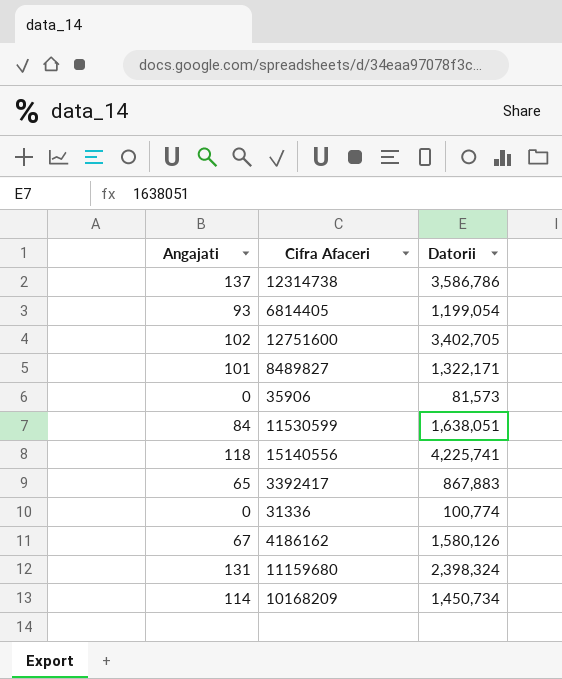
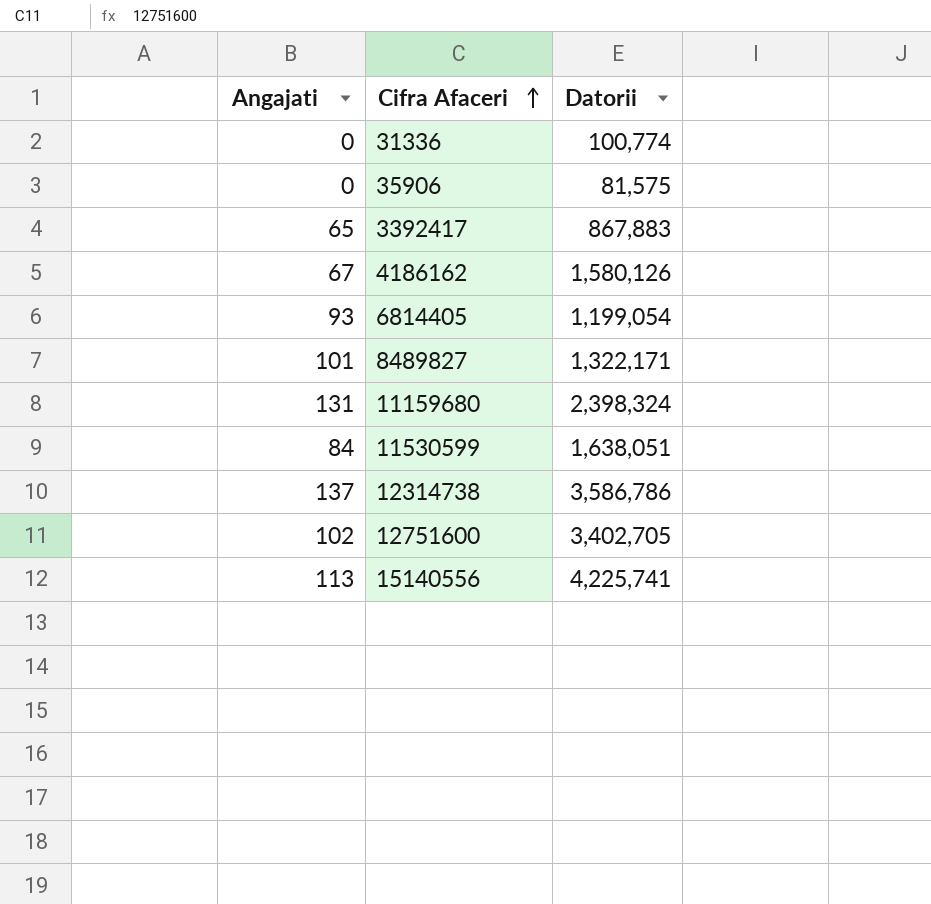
row order: none -> Cifra Afaceri ascending
row 10168209: 114 | 1,450,734 -> none
35906 | Datorii: 81,573 -> 81,575
15140556 | Angajati: 118 -> 113

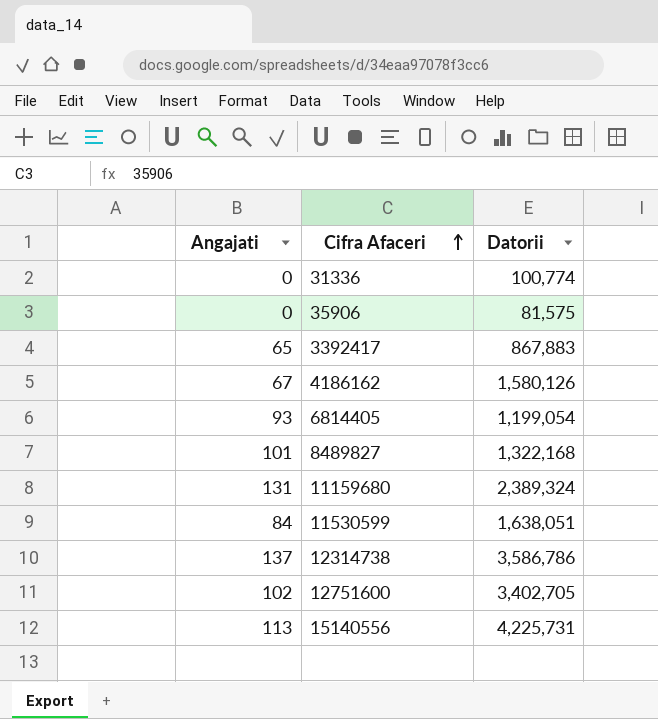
8489827 | Datorii: 1,322,171 -> 1,322,168
11159680 | Datorii: 2,398,324 -> 2,389,324
15140556 | Datorii: 4,225,741 -> 4,225,731

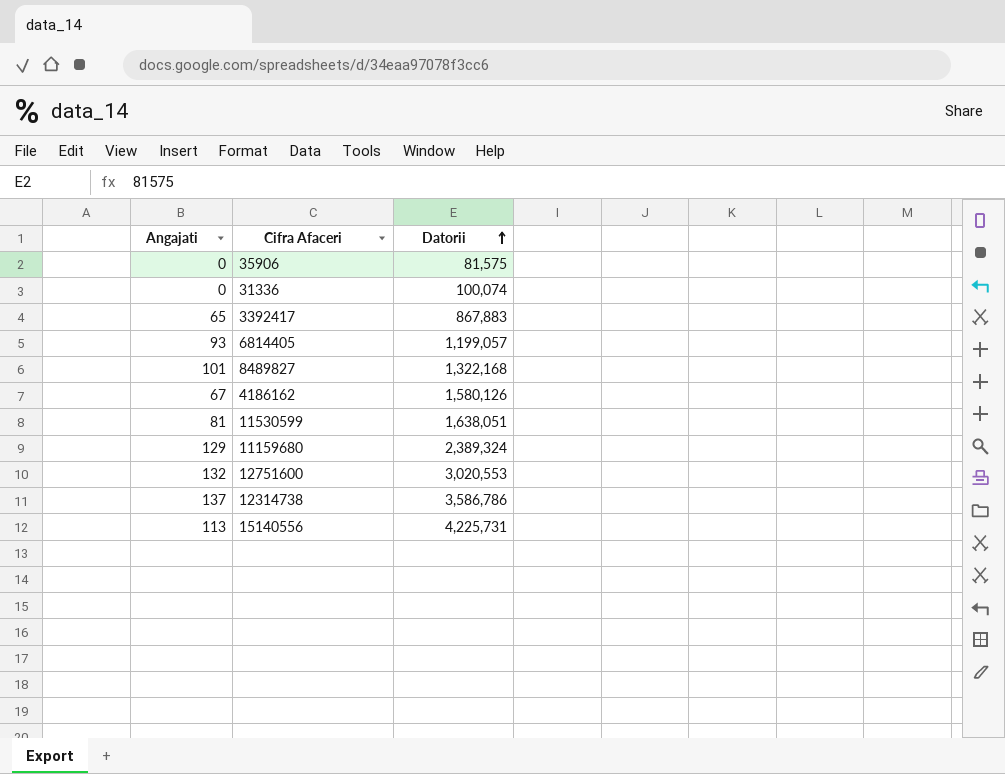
row order: Cifra Afaceri ascending -> Datorii ascending
31336 | Datorii: 100,774 -> 100,074
6814405 | Datorii: 1,199,054 -> 1,199,057
11530599 | Angajati: 84 -> 81
11159680 | Angajati: 131 -> 129
12751600 | Angajati: 102 -> 132
12751600 | Datorii: 3,402,705 -> 3,020,553

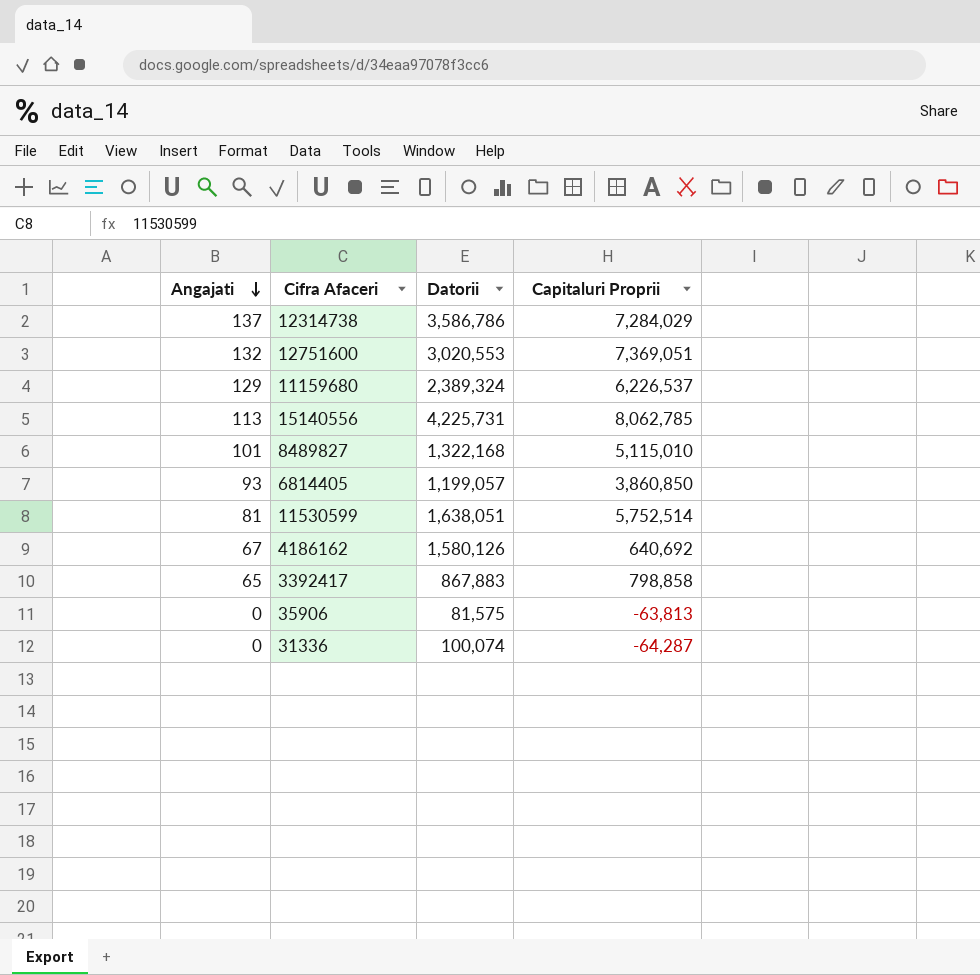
row order: Datorii ascending -> Angajati descending
column Capitaluri Proprii | position: none -> 4

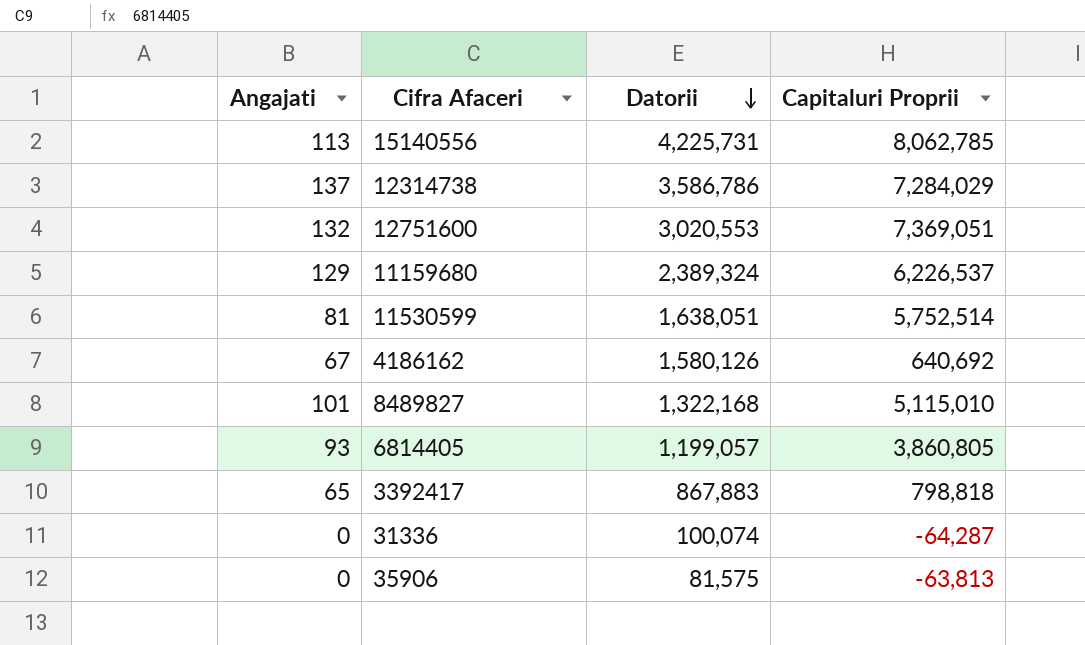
row order: Angajati descending -> Datorii descending
6814405 | Capitaluri Proprii: 3,860,850 -> 3,860,805
3392417 | Capitaluri Proprii: 798,858 -> 798,818

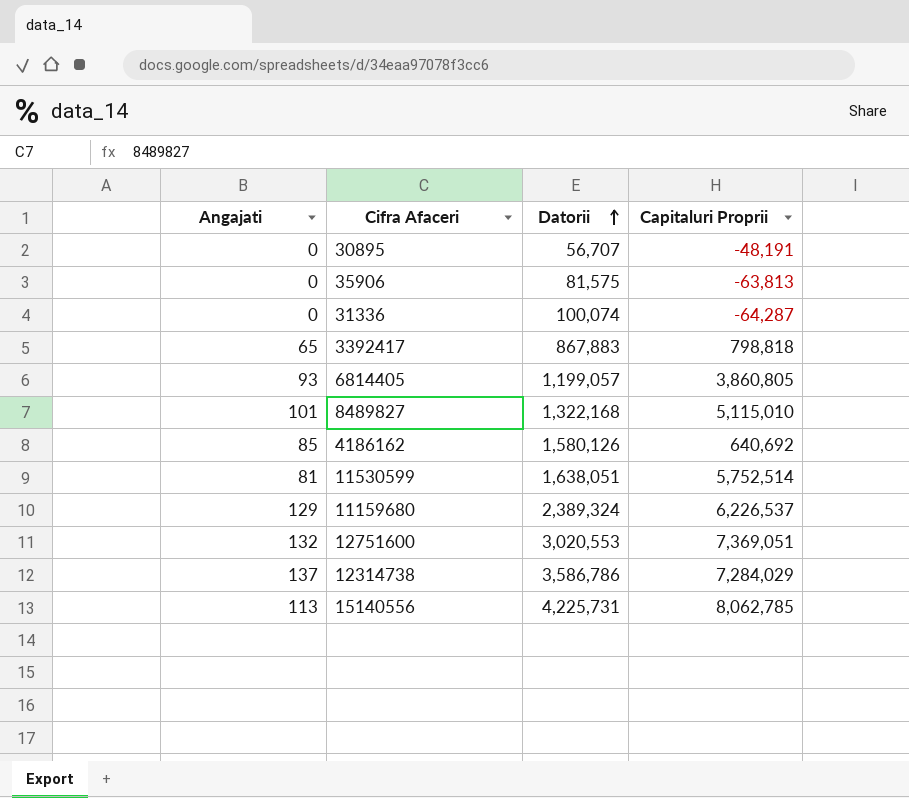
row order: Datorii descending -> Datorii ascending
row 30895: none -> 0 | 56,707 | -48,191
4186162 | Angajati: 67 -> 85

